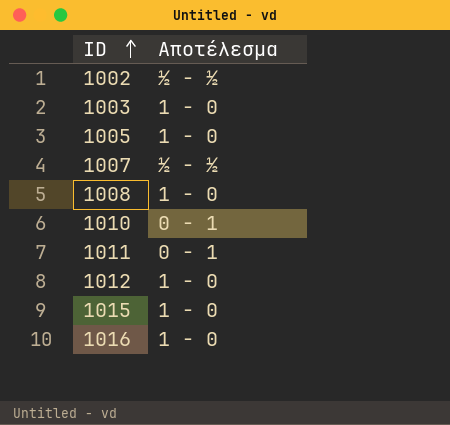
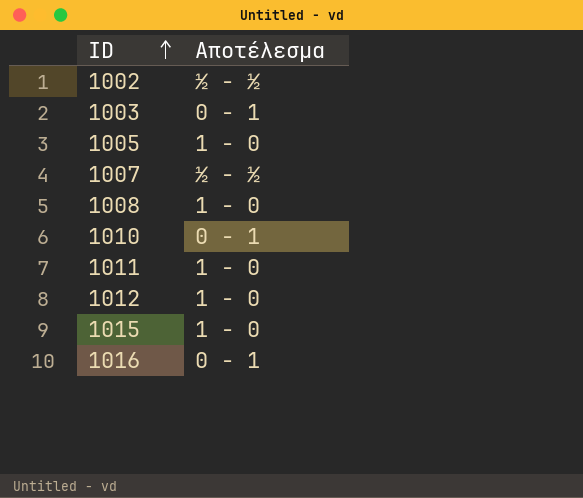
1003 | Αποτέλεσμα: 1 - 0 -> 0 - 1
1011 | Αποτέλεσμα: 0 - 1 -> 1 - 0
1016 | Αποτέλεσμα: 1 - 0 -> 0 - 1

